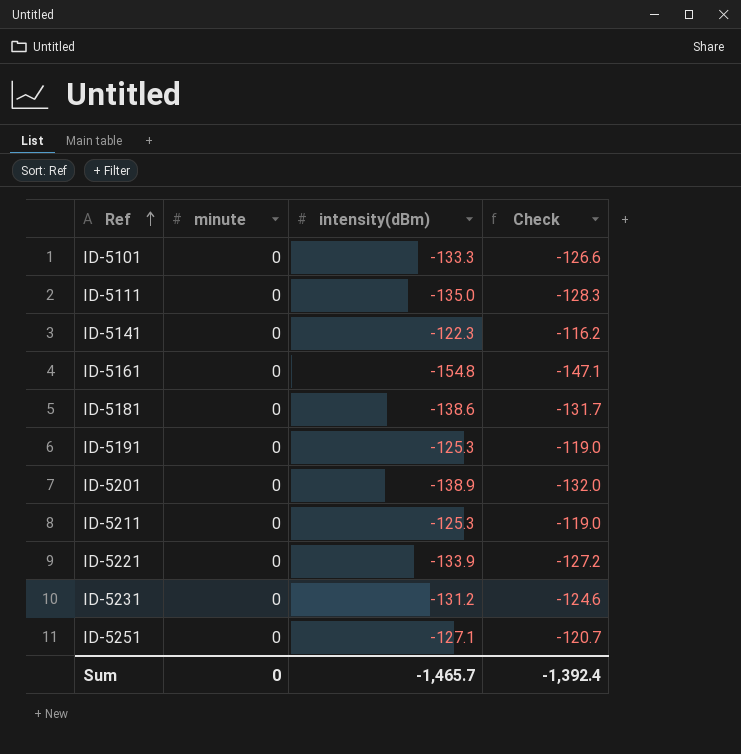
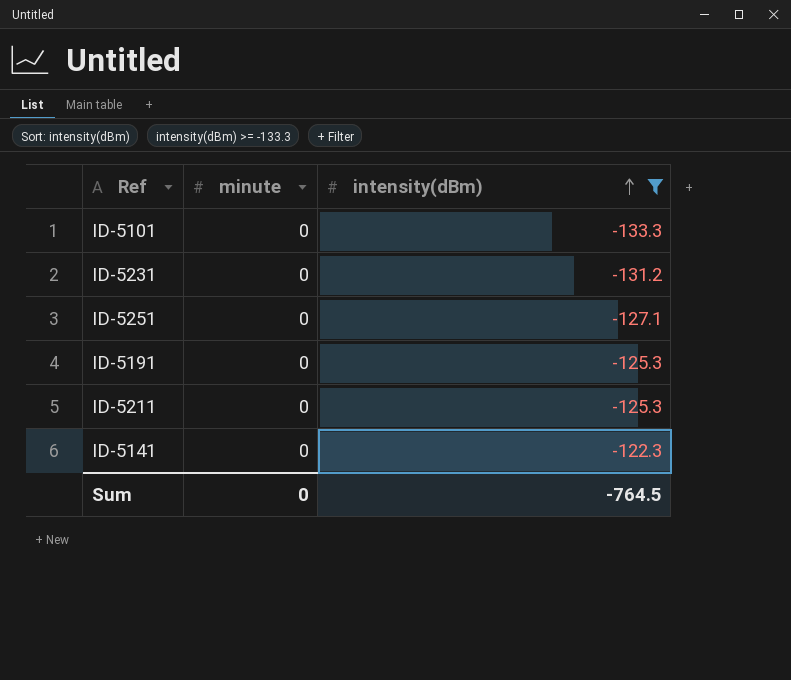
filter: none -> intensity(dBm) >= -133.3
row order: Ref ascending -> intensity(dBm) ascending
column Check | formula: [intensity(dBm)] * 0.95 -> none
Sum | intensity(dBm): -1,465.7 -> -764.5

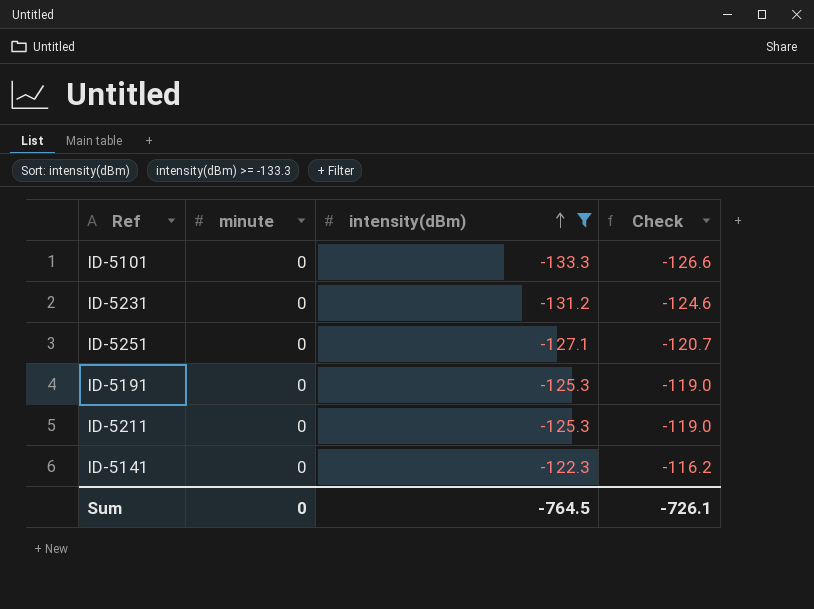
column Check | formula: none -> [intensity(dBm)] * 0.95

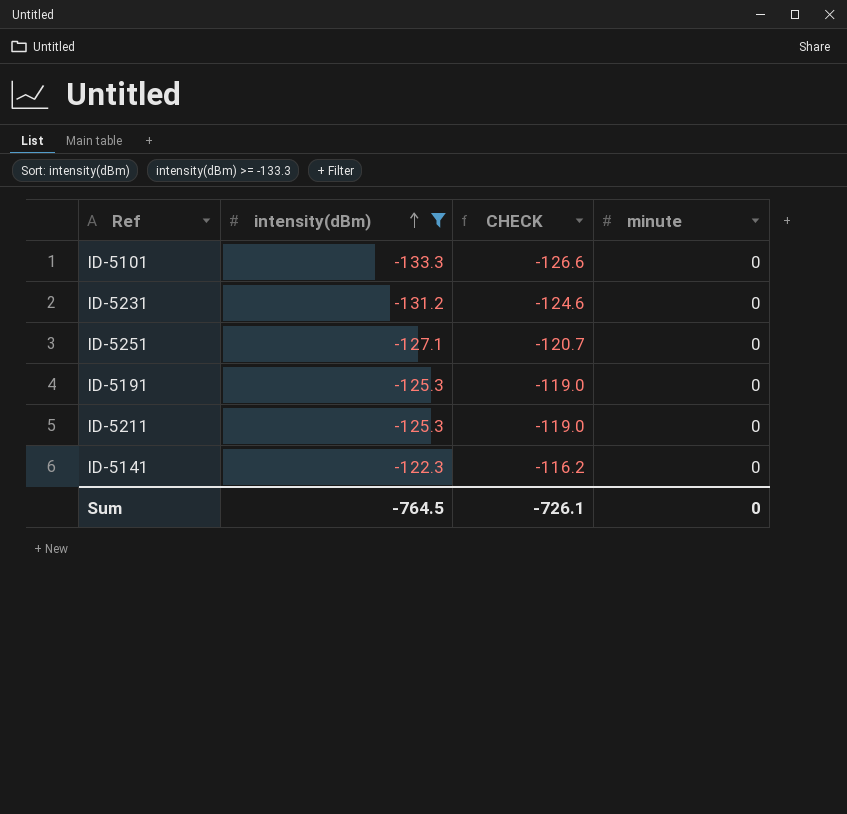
column name: Check -> CHECK
column minute | position: 2 -> 4

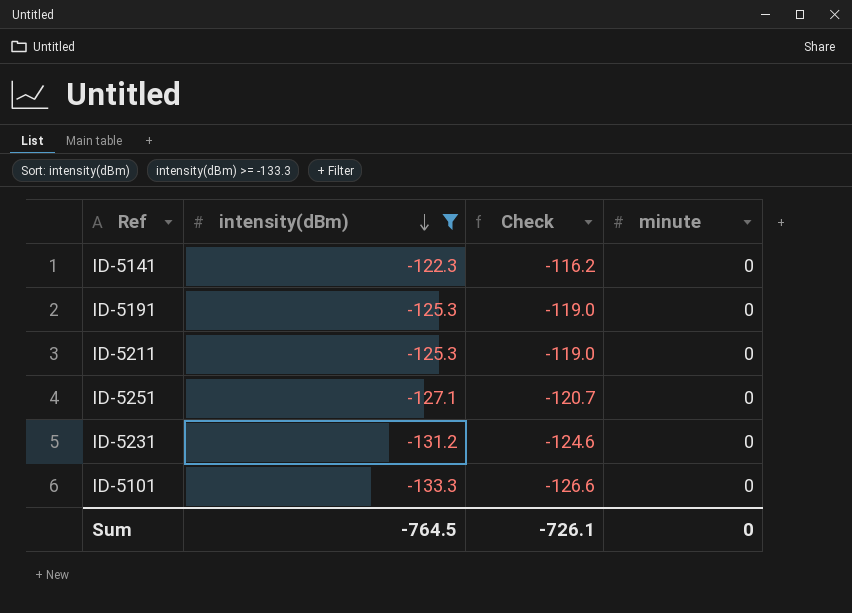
row order: intensity(dBm) ascending -> intensity(dBm) descending
column name: CHECK -> Check

